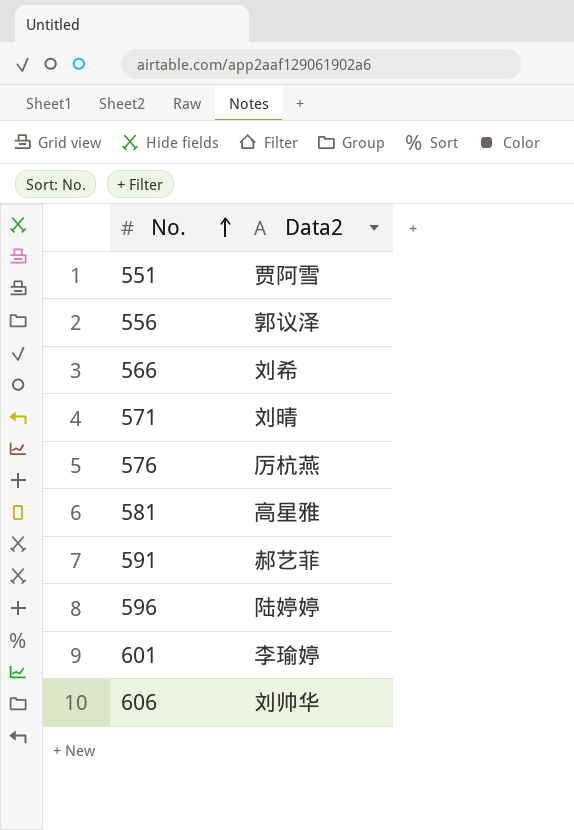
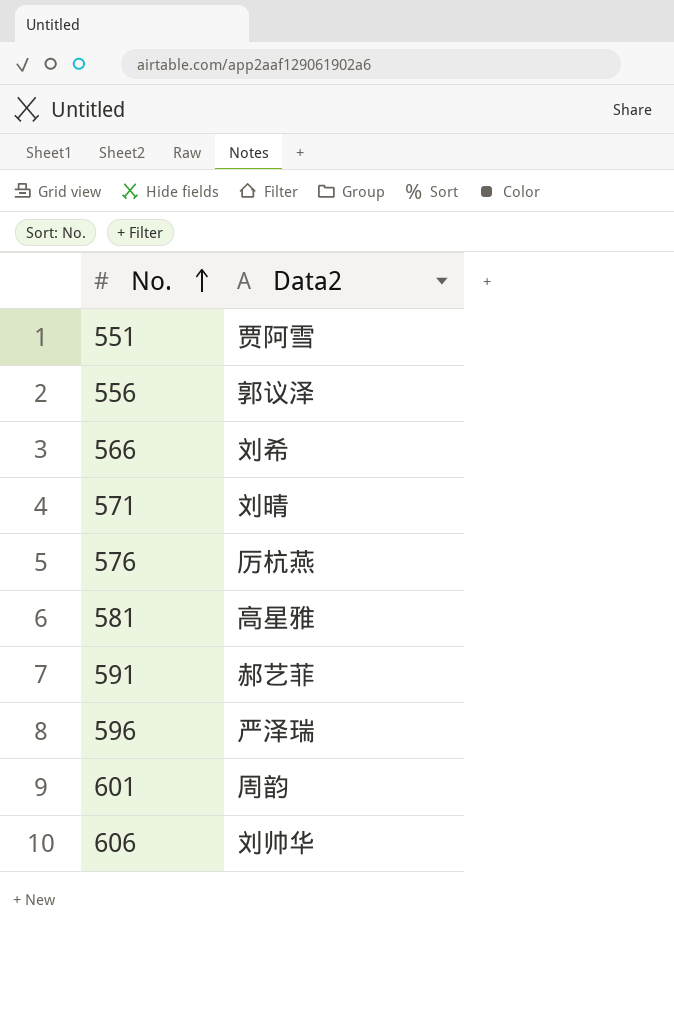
596 | Data2: 陆婷婷 -> 严泽瑞
601 | Data2: 李瑜婷 -> 周韵

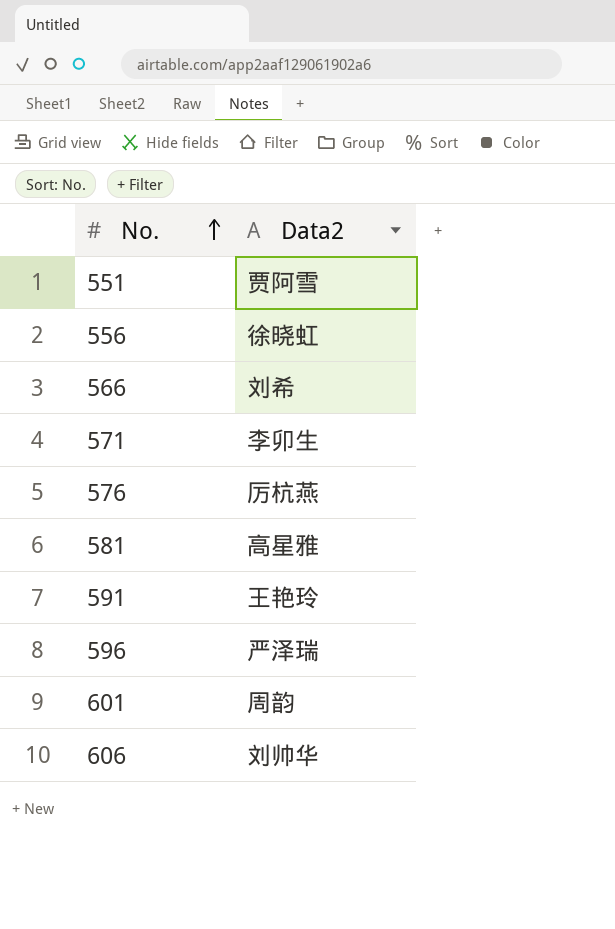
556 | Data2: 郭议泽 -> 徐晓虹
571 | Data2: 刘晴 -> 李卯生
591 | Data2: 郝艺菲 -> 王艳玲

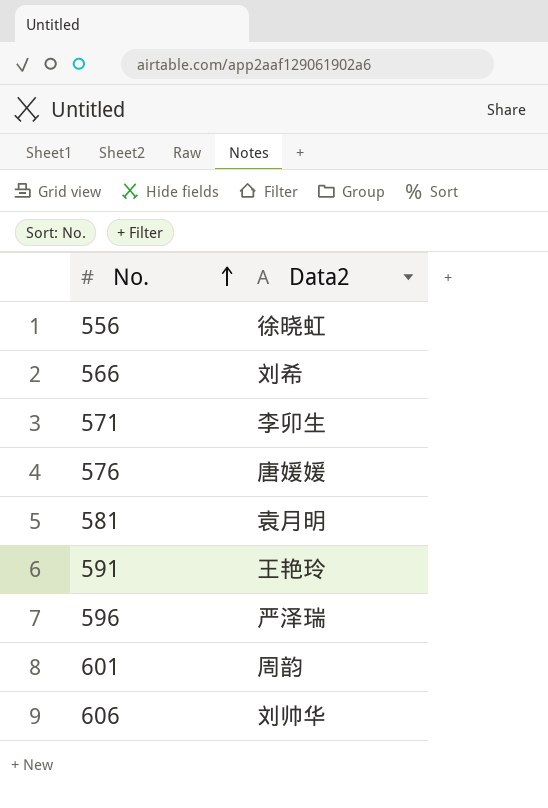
row 551: 贾阿雪 -> none
576 | Data2: 厉杭燕 -> 唐媛媛
581 | Data2: 高星雅 -> 袁月明

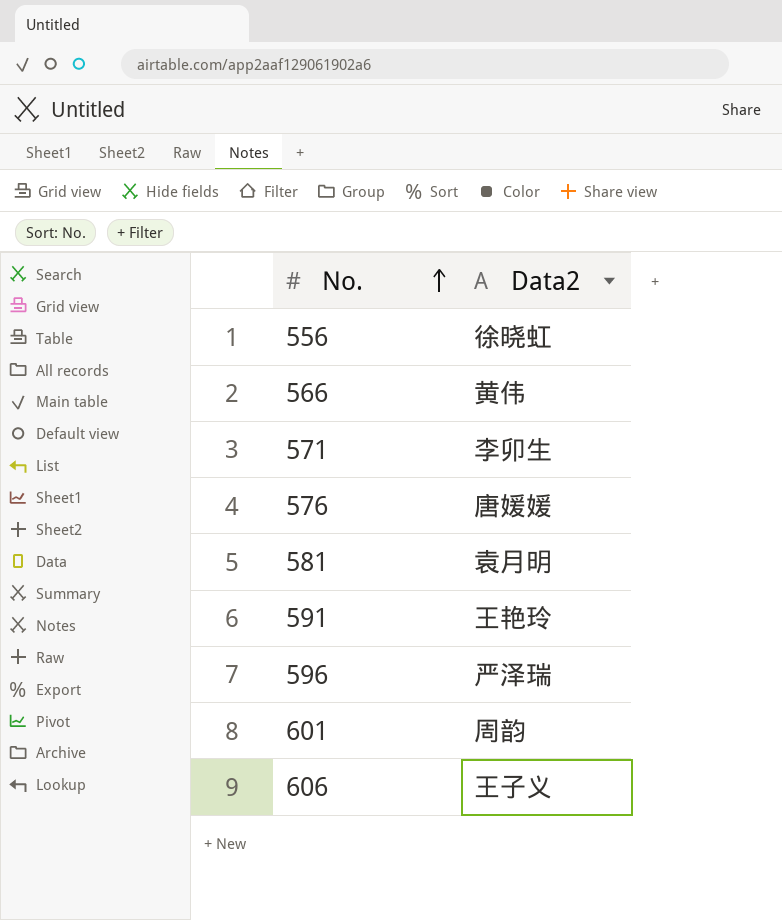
566 | Data2: 刘希 -> 黄伟
606 | Data2: 刘帅华 -> 王子义

